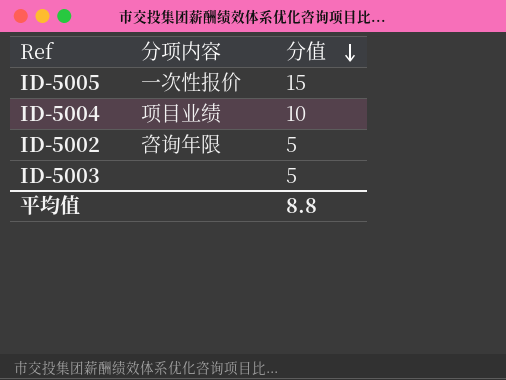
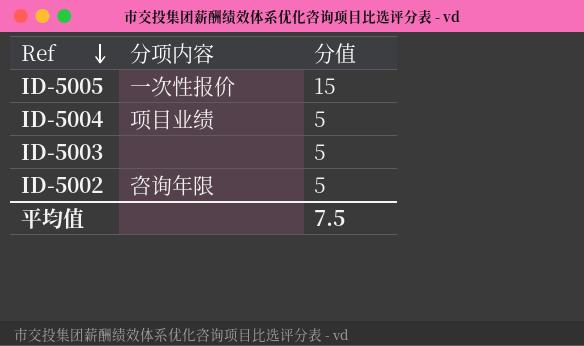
row order: 分值 descending -> Ref descending
ID-5004 | 分值: 10 -> 5
平均值 | 分值: 8.8 -> 7.5

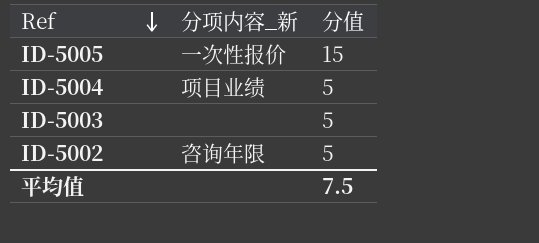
column name: 分项内容 -> 分项内容_新

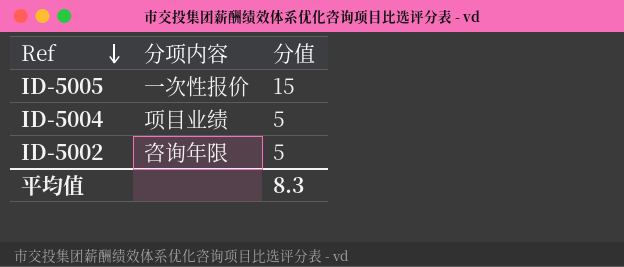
column name: 分项内容_新 -> 分项内容
row ID-5003: none | 5 -> none
平均值 | 分值: 7.5 -> 8.3

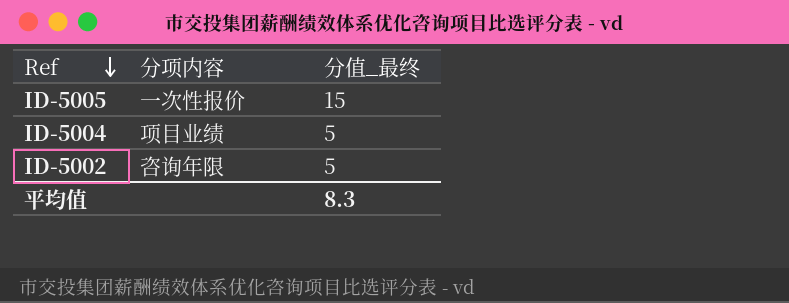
column name: 分值 -> 分值_最终

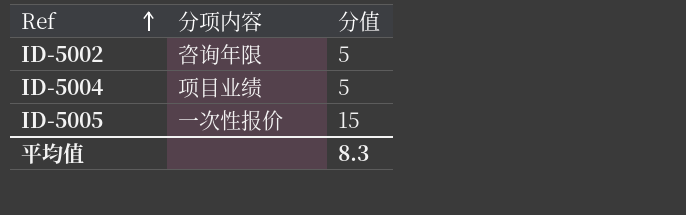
row order: Ref descending -> Ref ascending
column name: 分值_最终 -> 分值

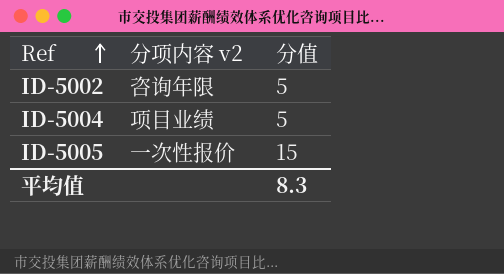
column name: 分项内容 -> 分项内容 v2

